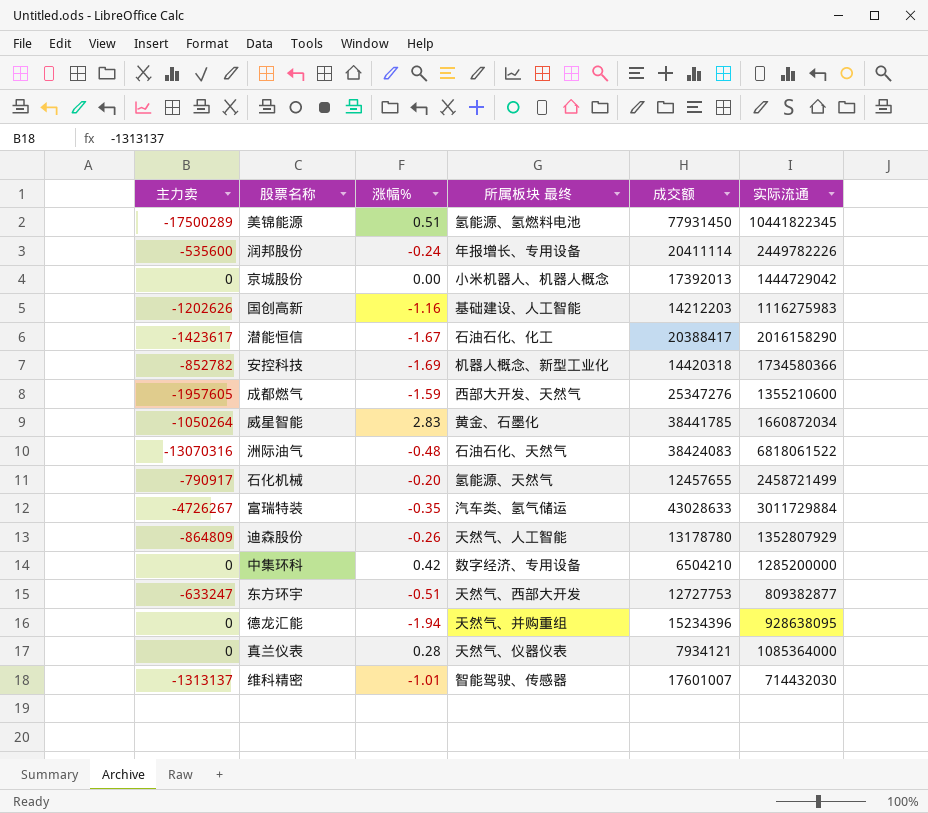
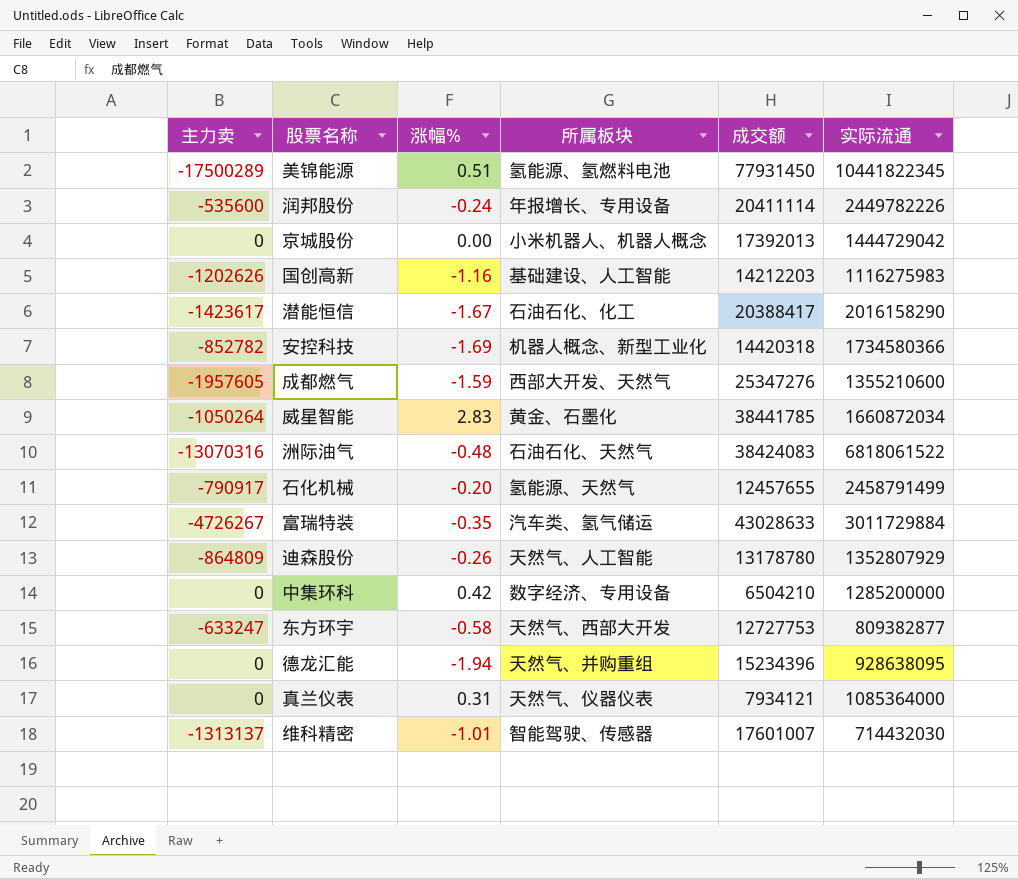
column name: 所属板块 最终 -> 所属板块
石化机械 | 实际流通: 2458721499 -> 2458791499
东方环宇 | 涨幅%: -0.51 -> -0.58
真兰仪表 | 涨幅%: 0.28 -> 0.31

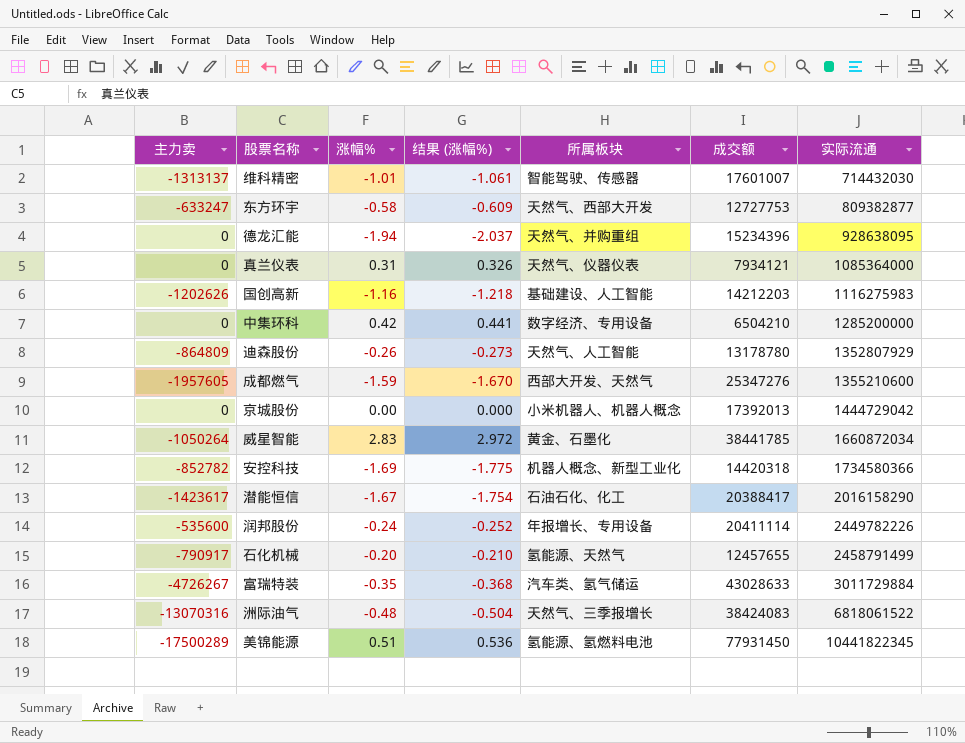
row order: none -> 实际流通 ascending
column 结果 (涨幅%) | formula: none -> [涨幅%] * 1.05
洲际油气 | 所属板块: 石油石化、天然气 -> 天然气、三季报增长

